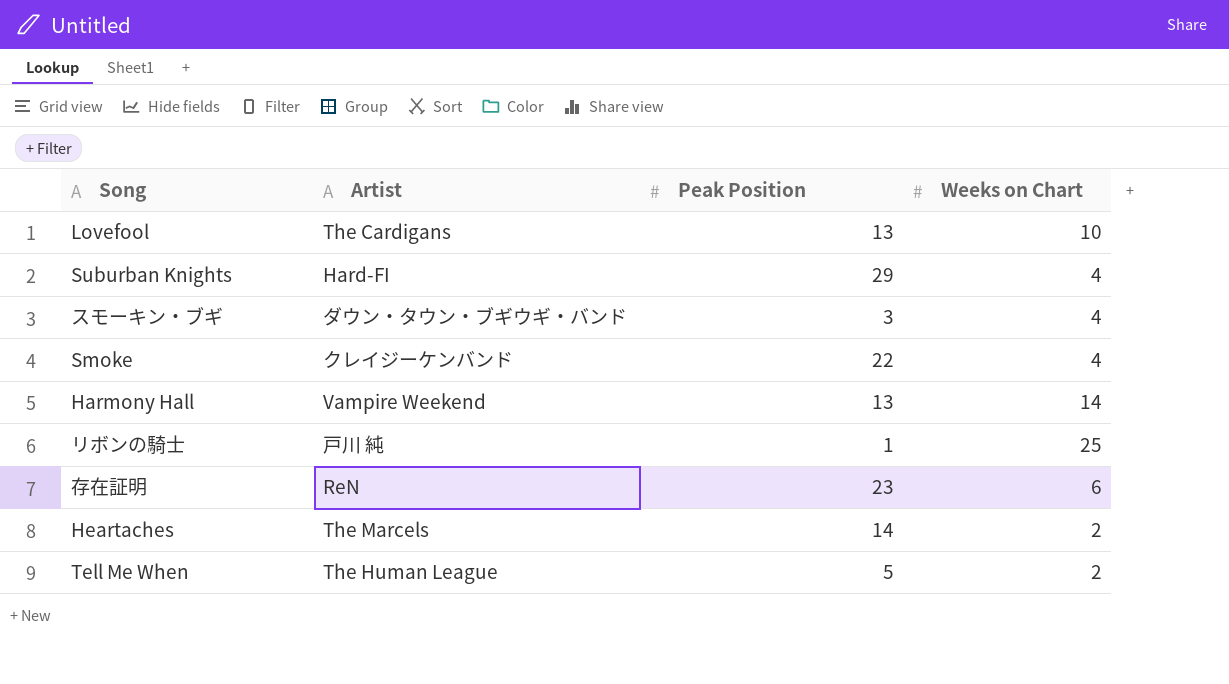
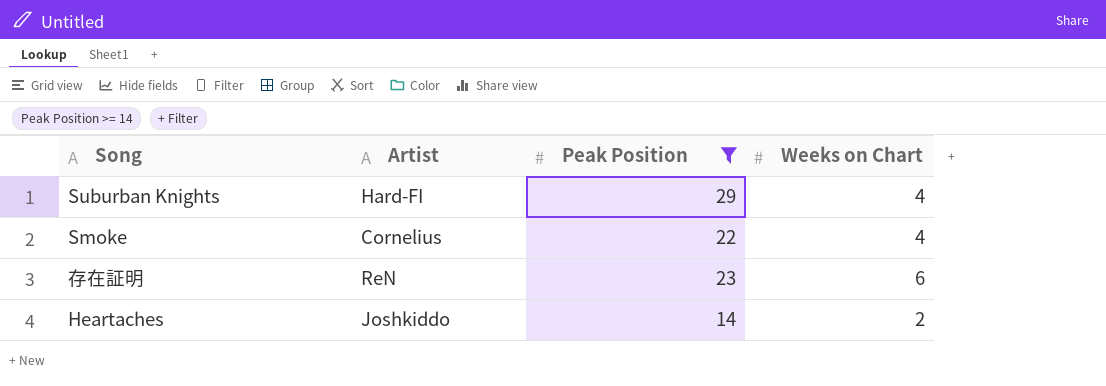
filter: none -> Peak Position >= 14
Smoke | Artist: クレイジーケンバンド -> Cornelius
Heartaches | Artist: The Marcels -> Joshkiddo

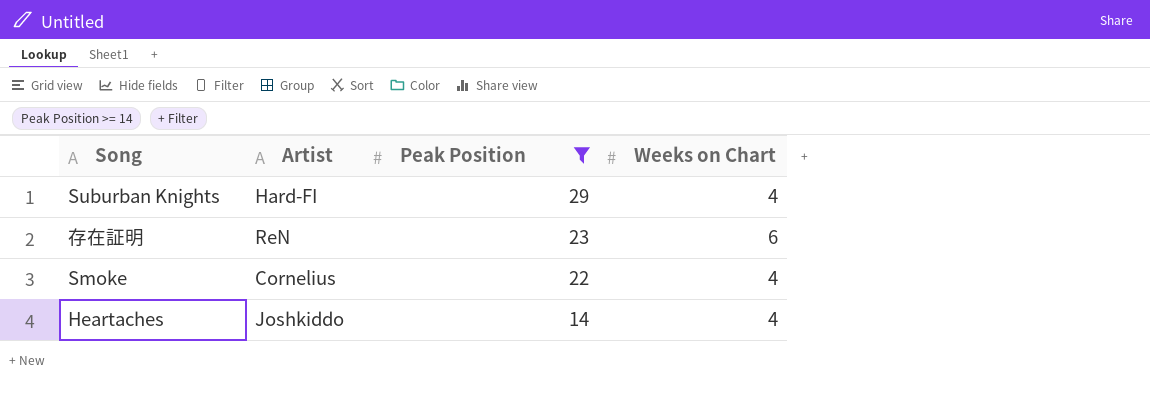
row order: none -> Peak Position descending
Heartaches | Weeks on Chart: 2 -> 4

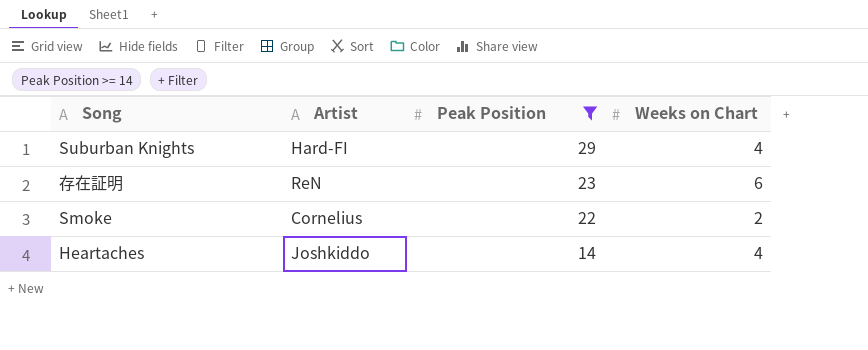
Smoke | Weeks on Chart: 4 -> 2

